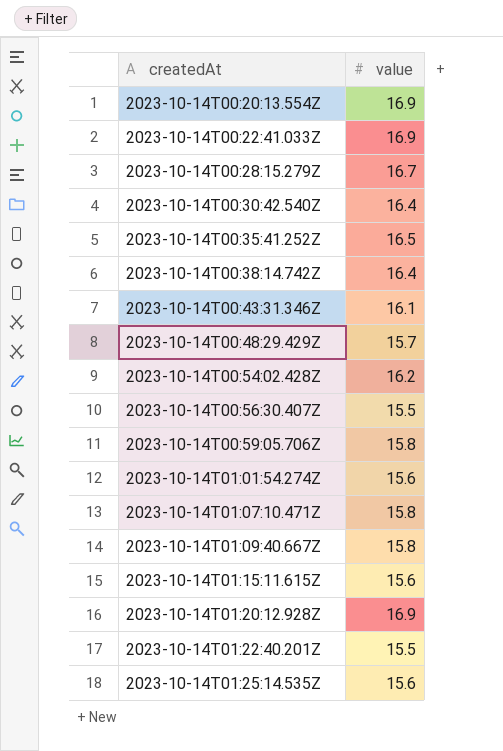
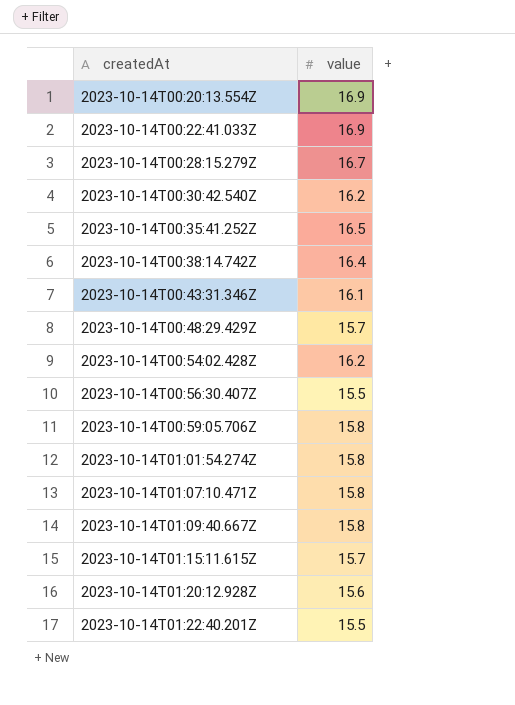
row 2023-10-14T01:25:14.535Z: 15.6 -> none
2023-10-14T00:30:42.540Z | value: 16.4 -> 16.2
2023-10-14T01:01:54.274Z | value: 15.6 -> 15.8
2023-10-14T01:15:11.615Z | value: 15.6 -> 15.7
2023-10-14T01:20:12.928Z | value: 16.9 -> 15.6

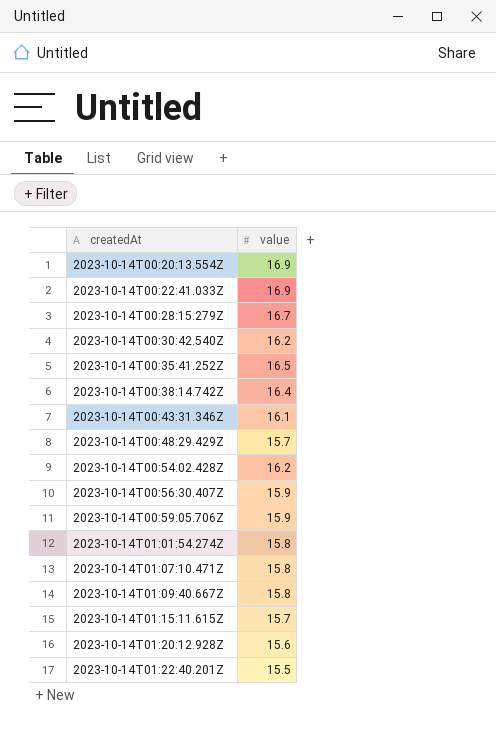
2023-10-14T00:56:30.407Z | value: 15.5 -> 15.9
2023-10-14T00:59:05.706Z | value: 15.8 -> 15.9

